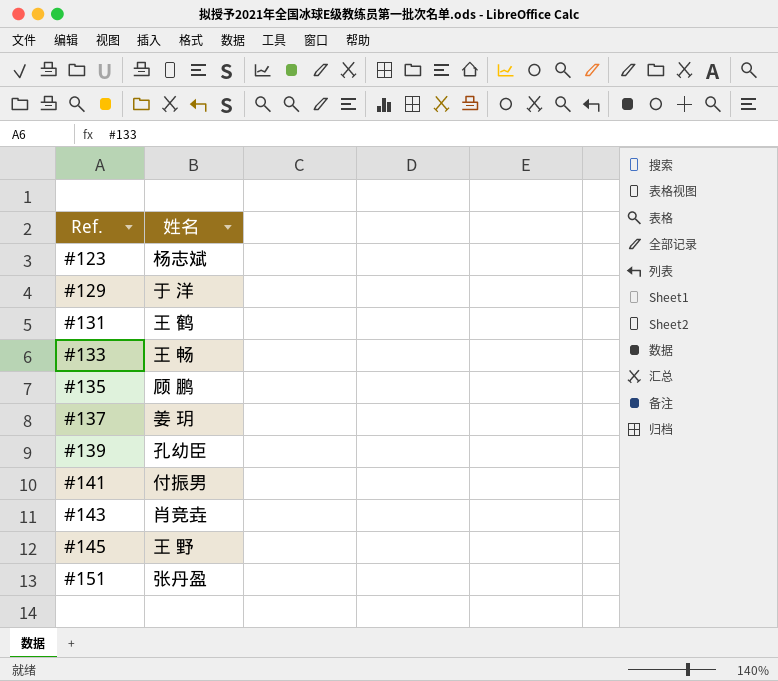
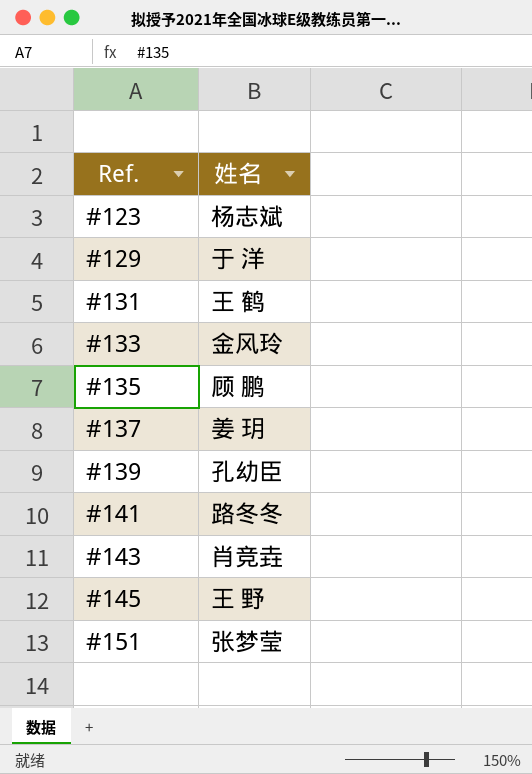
#133 | 姓名: 王 畅 -> 金风玲
#141 | 姓名: 付振男 -> 路冬冬
#151 | 姓名: 张丹盈 -> 张梦莹

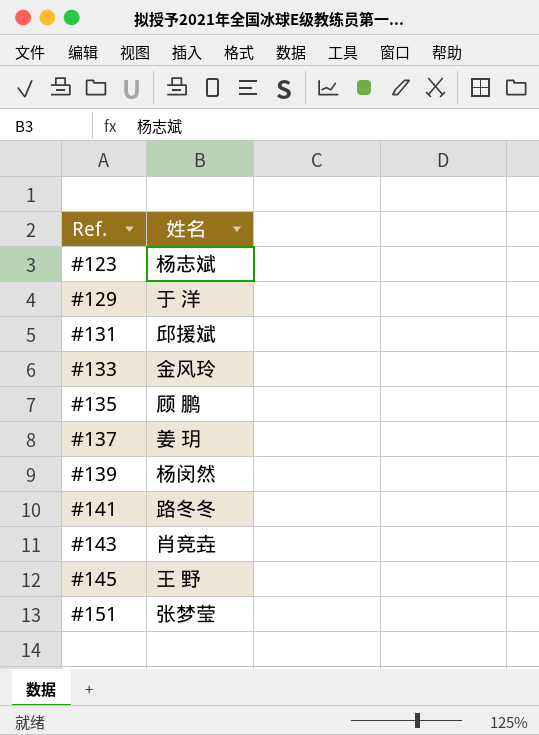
#131 | 姓名: 王 鹤 -> 邱援斌
#139 | 姓名: 孔幼臣 -> 杨闵然

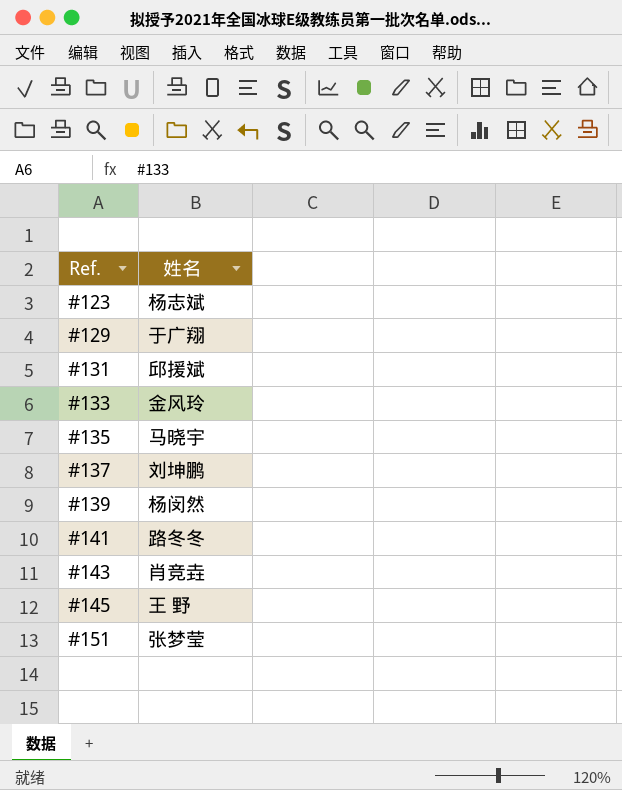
#129 | 姓名: 于 洋 -> 于广翔
#135 | 姓名: 顾 鹏 -> 马晓宇
#137 | 姓名: 姜 玥 -> 刘坤鹏

